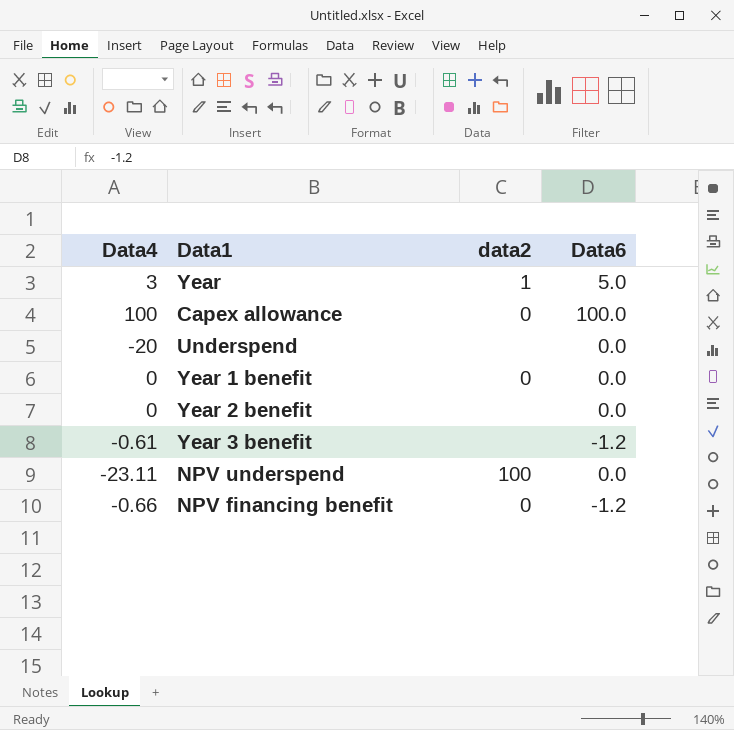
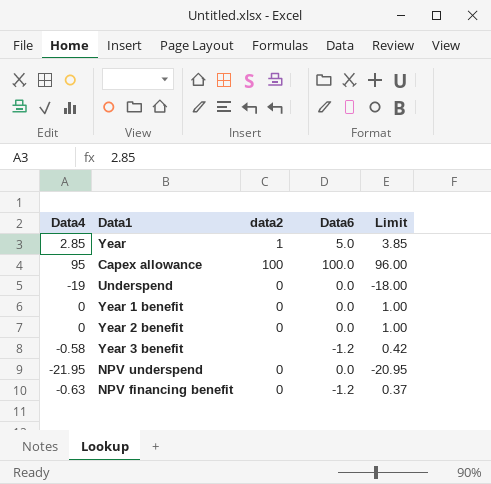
column Limit | formula: none -> [Data4] + 1
Year | Data4: 3 -> 2.85
Capex allowance | Data4: 100 -> 95
Capex allowance | data2: 0 -> 100
Underspend | Data4: -20 -> -19
Underspend | data2: none -> 0
Year 2 benefit | data2: none -> 0
Year 3 benefit | Data4: -0.61 -> -0.58
NPV underspend | Data4: -23.11 -> -21.95
NPV underspend | data2: 100 -> 0
NPV financing benefit | Data4: -0.66 -> -0.63

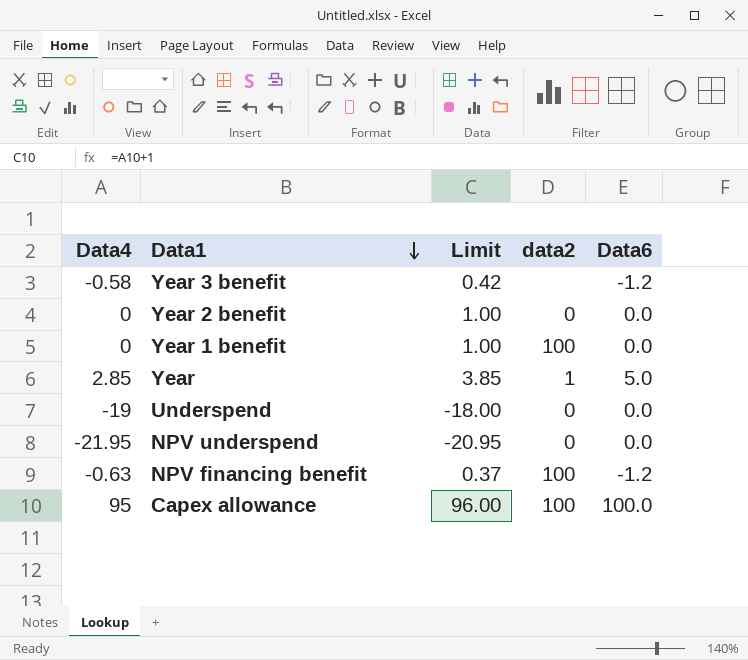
row order: none -> Data1 descending
column Limit | position: 5 -> 3
Year 1 benefit | data2: 0 -> 100
NPV financing benefit | data2: 0 -> 100

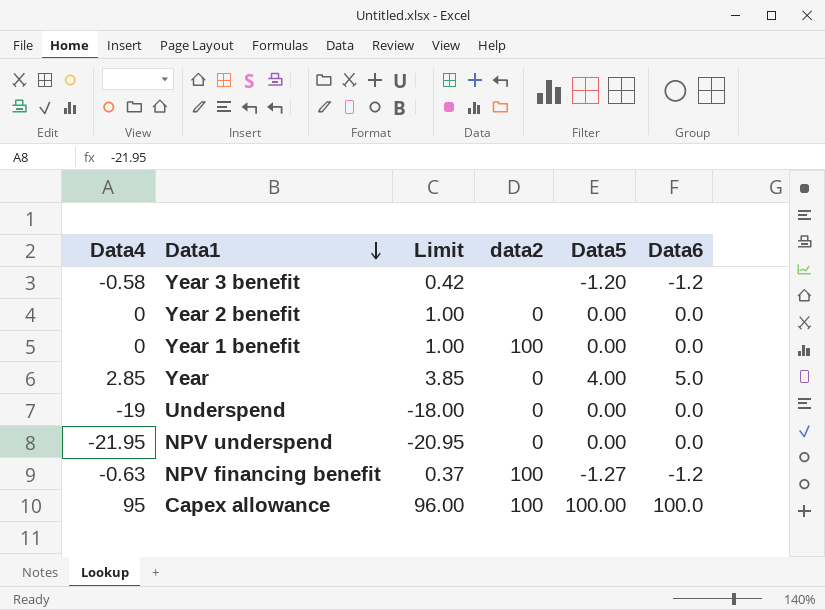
column Data5 | position: none -> 5
Year | data2: 1 -> 0

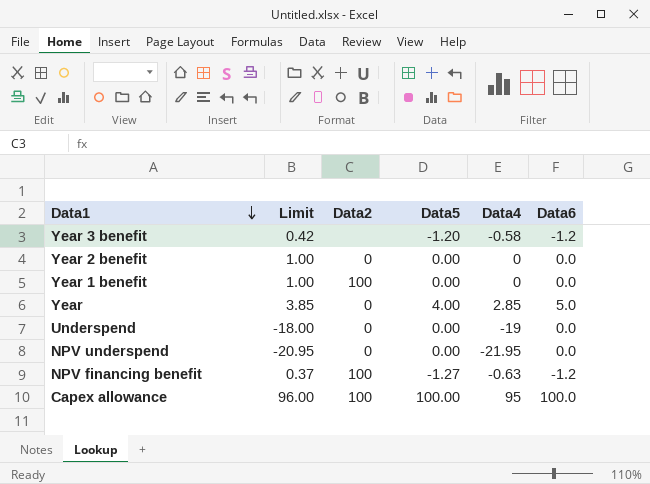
column name: data2 -> Data2
column Data4 | position: 1 -> 5

